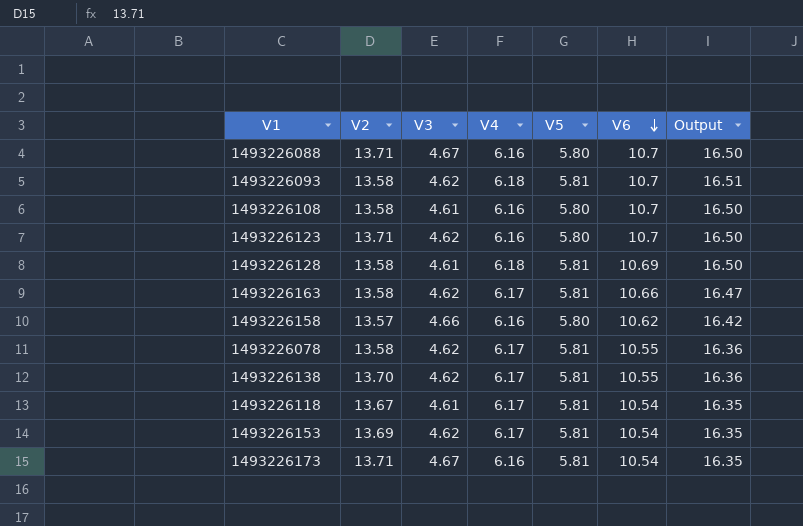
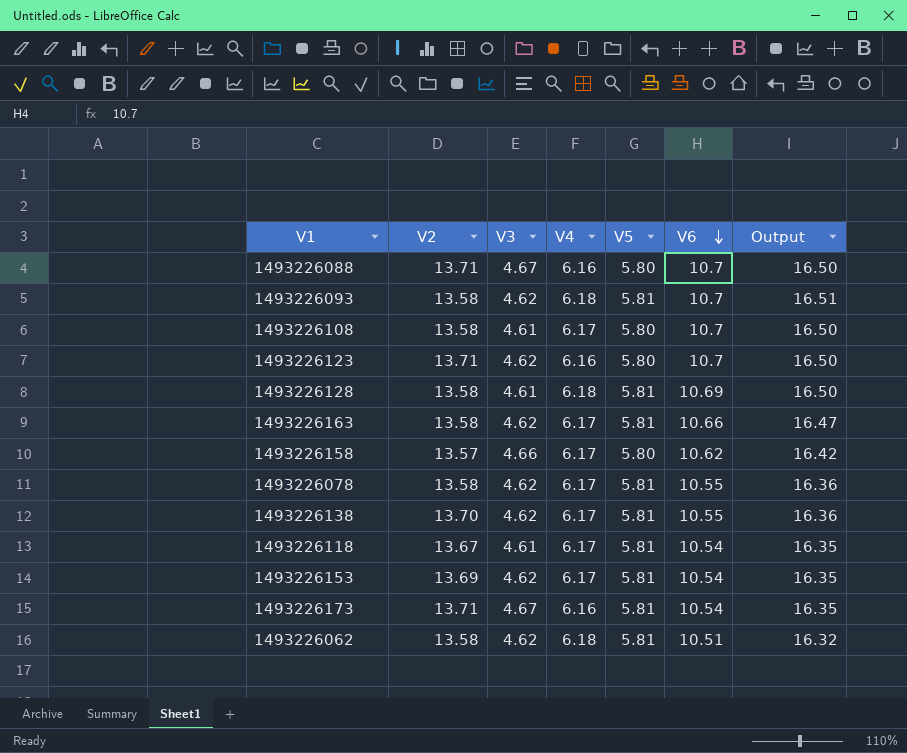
1493226108 | V4: 6.16 -> 6.17
1493226158 | V4: 6.16 -> 6.17
row 1493226062: none -> 13.58 | 4.62 | 6.18 | 5.81 | 10.51 | 16.32

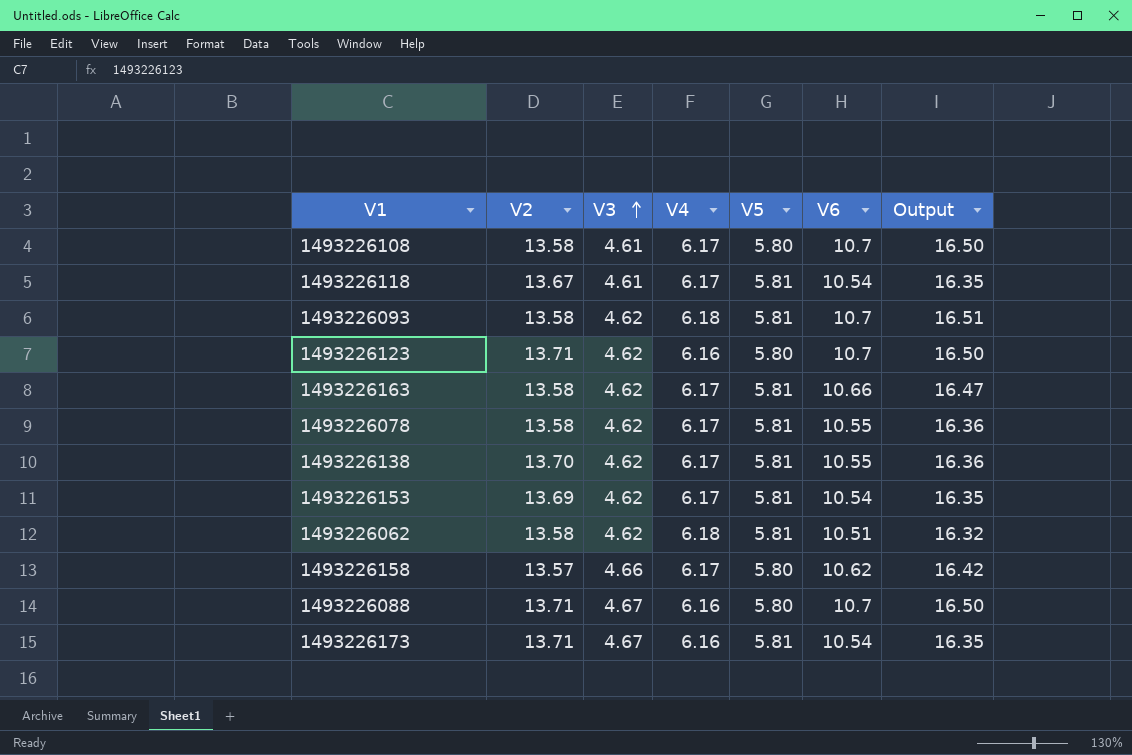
row order: V6 descending -> V3 ascending
row 1493226128: 13.58 | 4.61 | 6.18 | 5.81 | 10.69 | 16.50 -> none

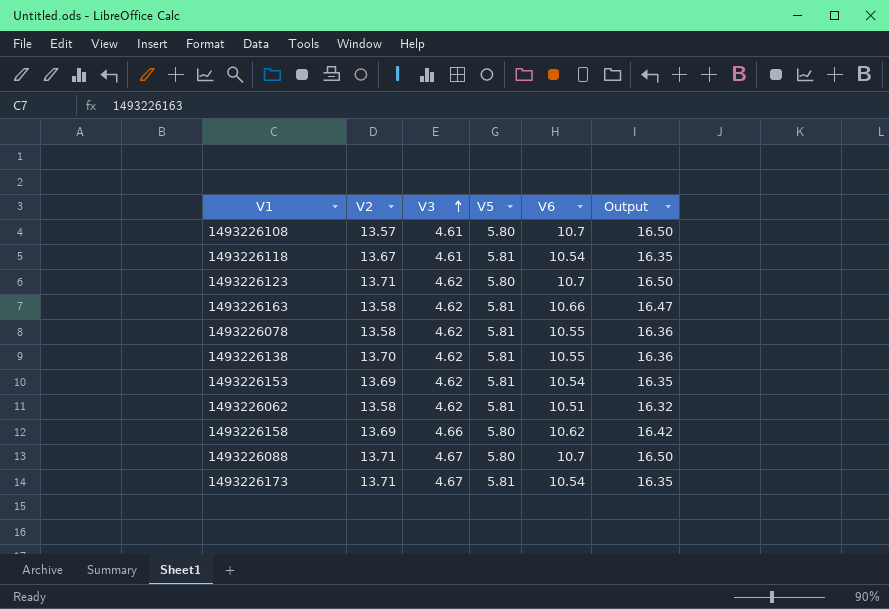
column V4 | position: 4 -> none
row 1493226093: 13.58 | 4.62 | 6.18 | 5.81 | 10.7 | 16.51 -> none
1493226108 | V2: 13.58 -> 13.57
1493226158 | V2: 13.57 -> 13.69

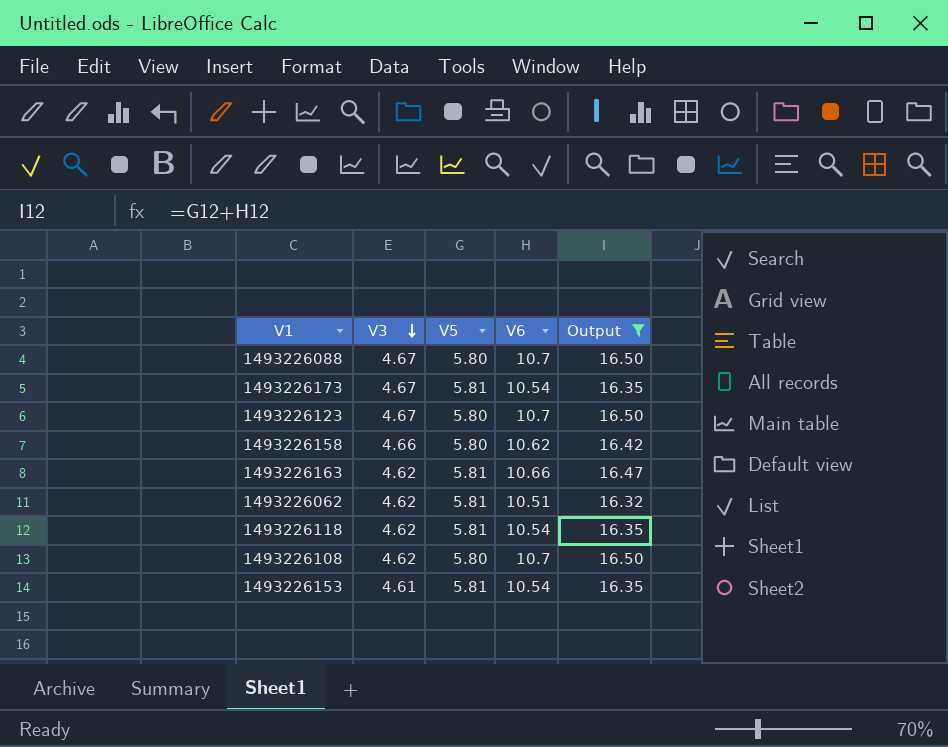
filter: none -> Output != 16.36
row order: V3 ascending -> V3 descending
column V2 | position: 2 -> none
1493226123 | V3: 4.62 -> 4.67
1493226118 | V3: 4.61 -> 4.62
1493226108 | V3: 4.61 -> 4.62
1493226153 | V3: 4.62 -> 4.61

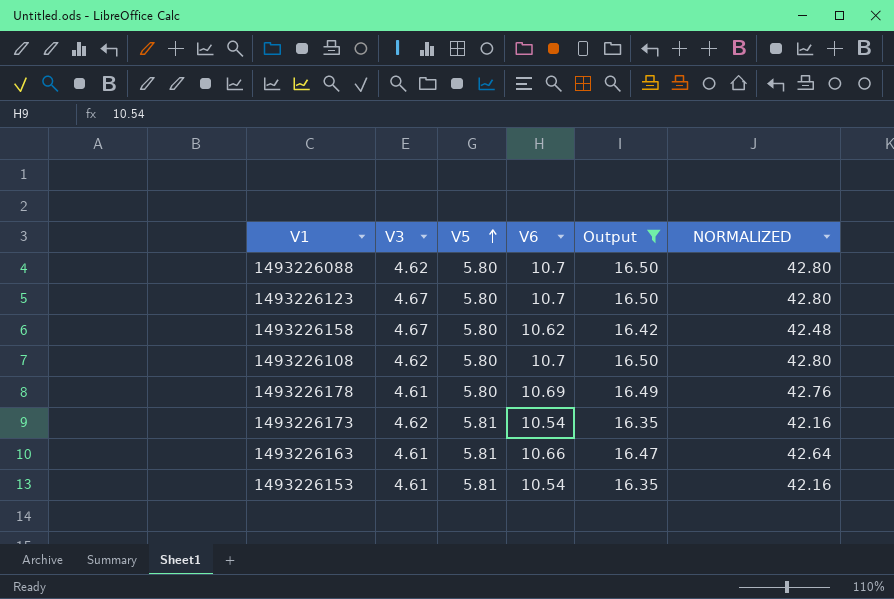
row order: V3 descending -> V5 ascending
column NORMALIZED | formula: none -> [V6] * 4
row 1493226062: 4.62 | 5.81 | 10.51 | 16.32 -> none
row 1493226118: 4.62 | 5.81 | 10.54 | 16.35 -> none
1493226088 | V3: 4.67 -> 4.62
1493226158 | V3: 4.66 -> 4.67
row 1493226178: none -> 4.61 | 5.80 | 10.69 | 16.49 | 42.76
1493226173 | V3: 4.67 -> 4.62
1493226163 | V3: 4.62 -> 4.61

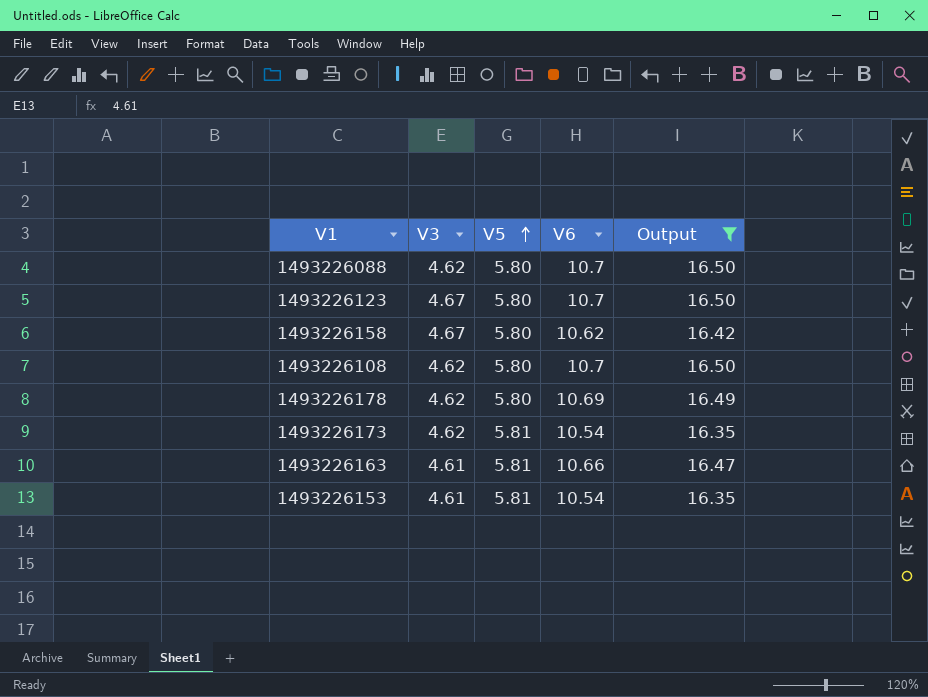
column NORMALIZED | formula: [V6] * 4 -> none
1493226178 | V3: 4.61 -> 4.62

